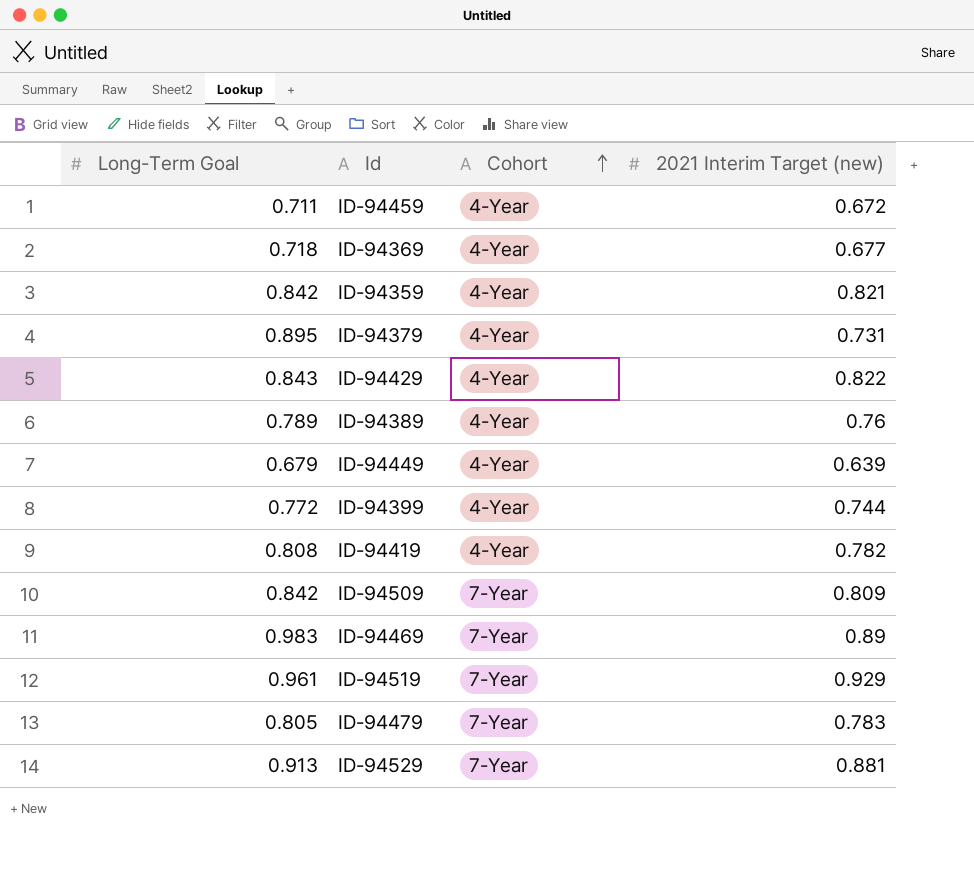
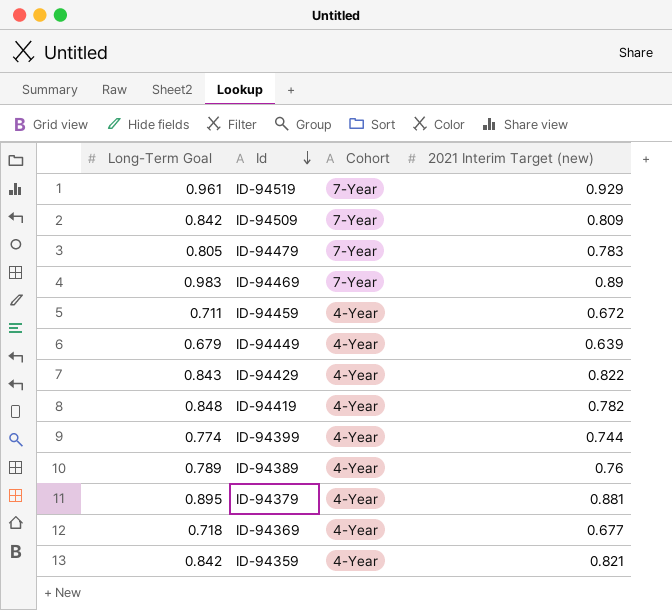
row order: Cohort ascending -> Id descending
row ID-94529: 0.913 | 7-Year | 0.881 -> none
ID-94419 | Long-Term Goal: 0.808 -> 0.848
ID-94399 | Long-Term Goal: 0.772 -> 0.774
ID-94379 | 2021 Interim Target (new): 0.731 -> 0.881

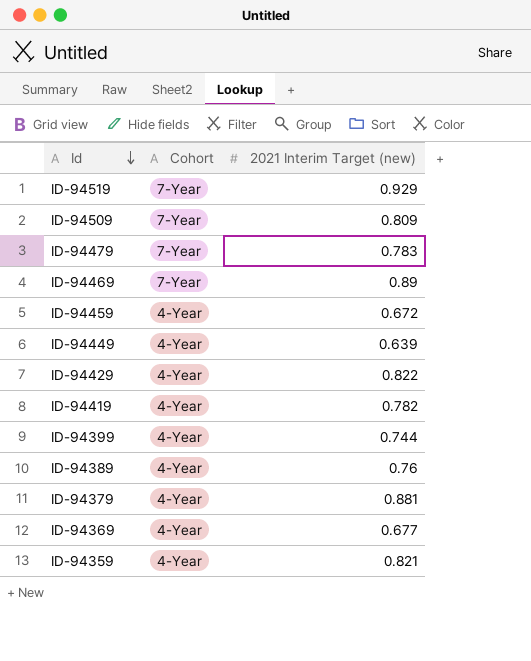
column Long-Term Goal | position: 1 -> none

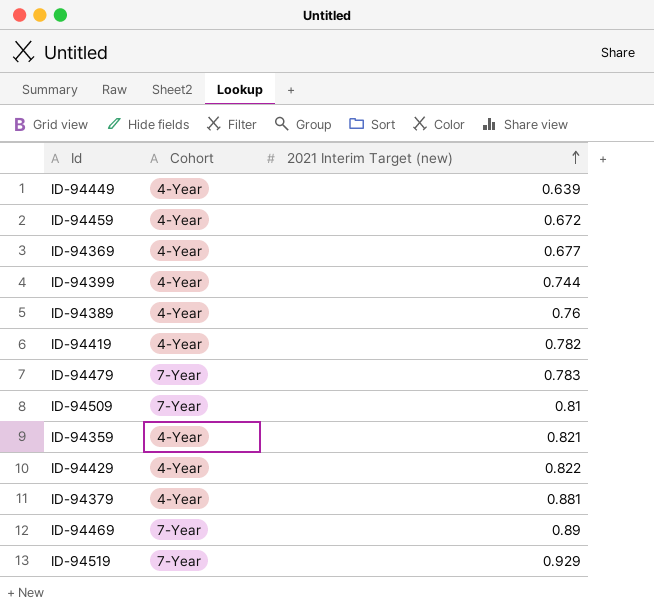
row order: Id descending -> 2021 Interim Target (new) ascending
ID-94509 | 2021 Interim Target (new): 0.809 -> 0.81

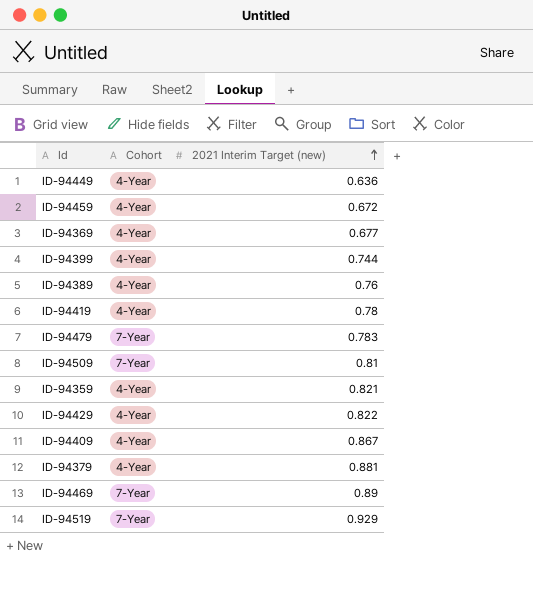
ID-94449 | 2021 Interim Target (new): 0.639 -> 0.636
ID-94419 | 2021 Interim Target (new): 0.782 -> 0.78
row ID-94409: none -> 4-Year | 0.867

